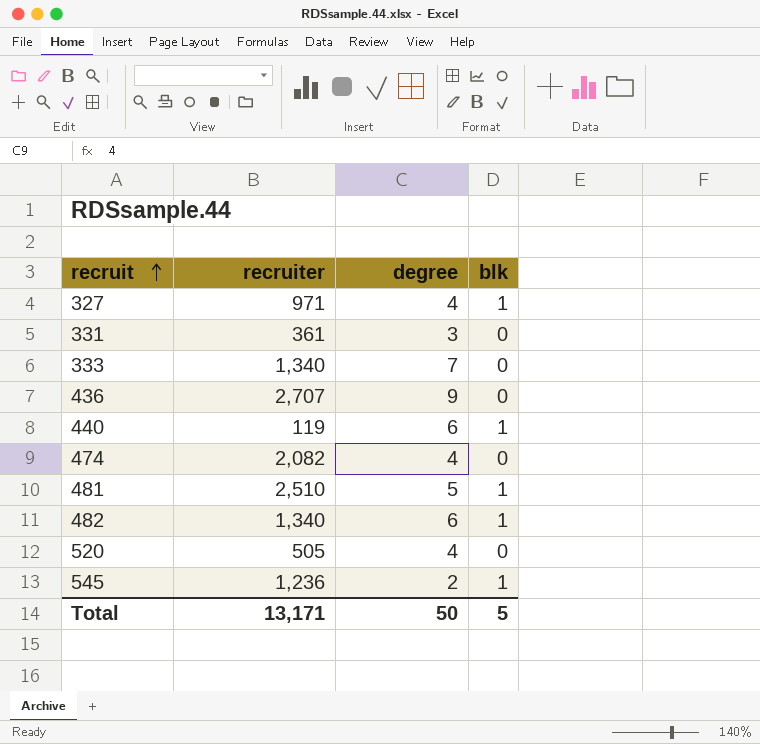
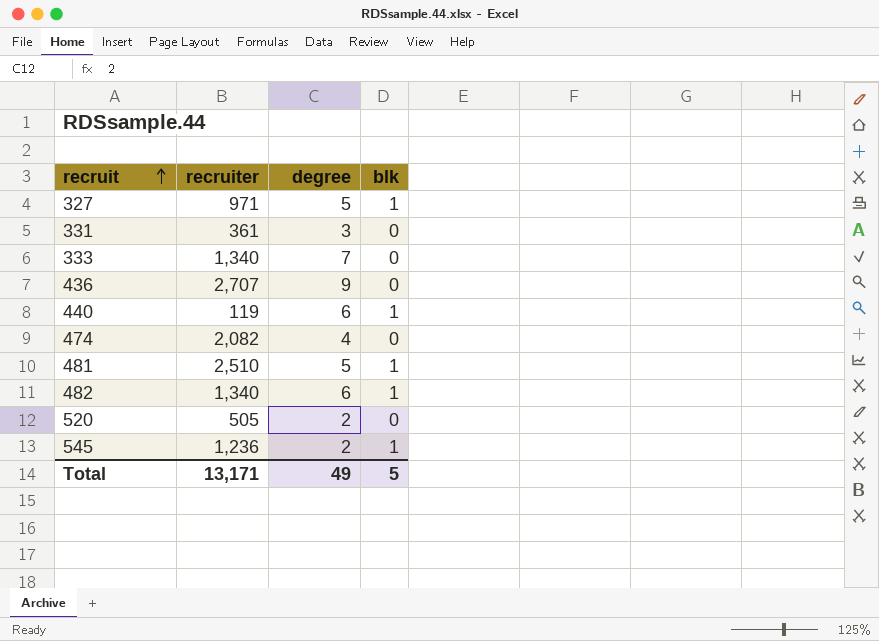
327 | degree: 4 -> 5
520 | degree: 4 -> 2
Total | degree: 50 -> 49

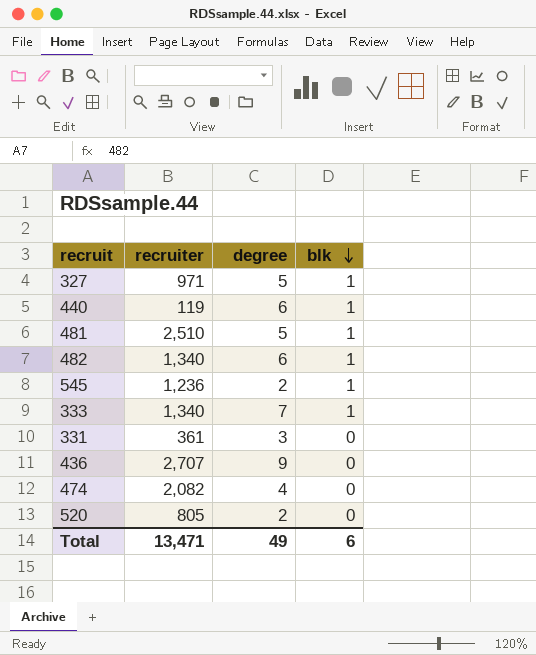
row order: recruit ascending -> blk descending
333 | blk: 0 -> 1
520 | recruiter: 505 -> 805
Total | recruiter: 13,171 -> 13,471
Total | blk: 5 -> 6

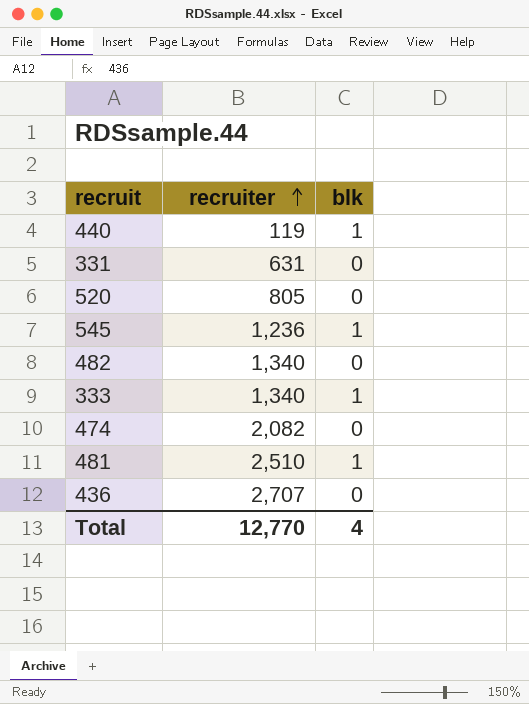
row order: blk descending -> recruiter ascending
column degree | position: 3 -> none
row 327: 971 | 5 | 1 -> none
331 | recruiter: 361 -> 631
482 | blk: 1 -> 0
Total | recruiter: 13,471 -> 12,770
Total | blk: 6 -> 4

